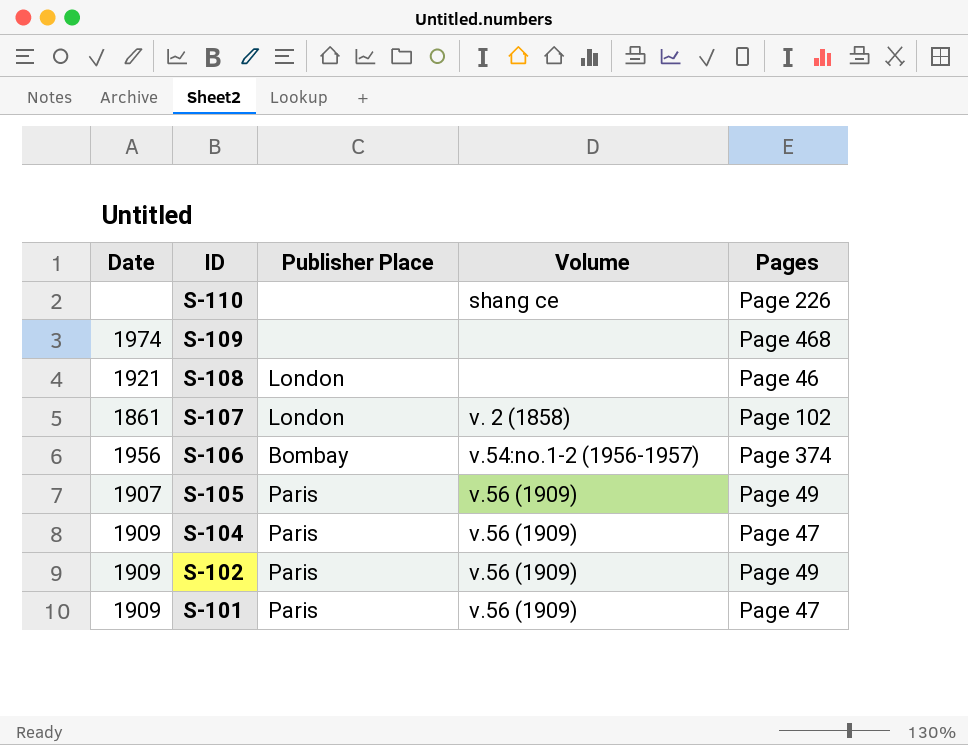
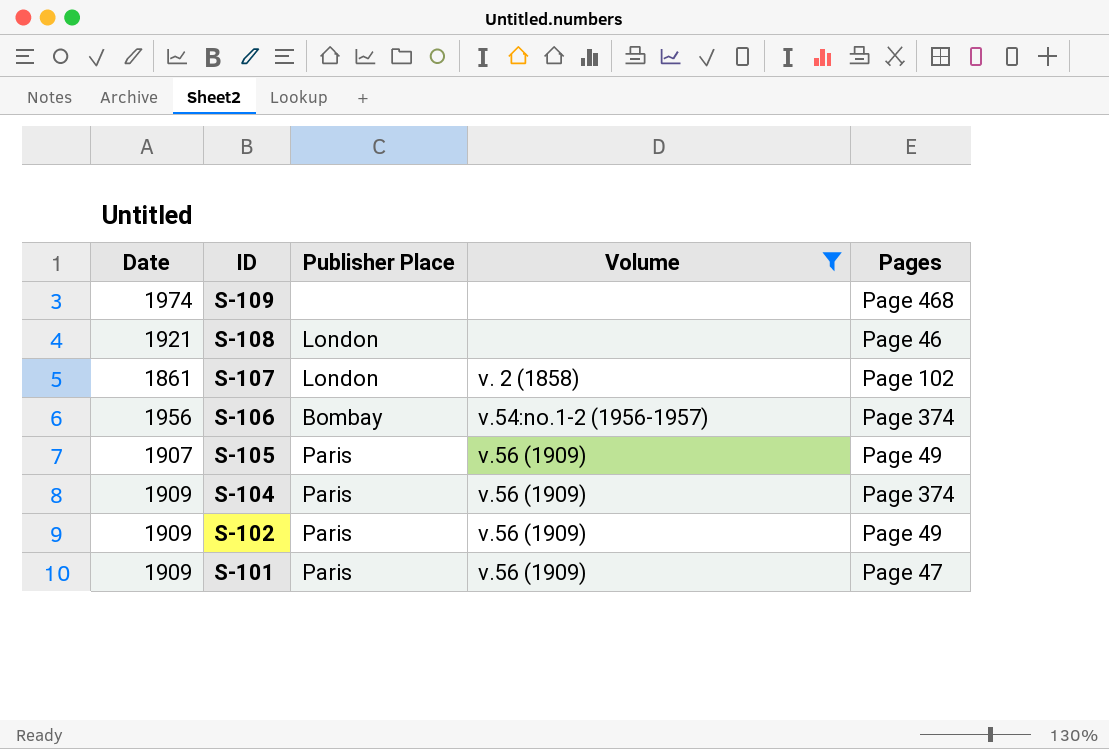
filter: none -> Volume != shang ce
S-104 | Pages: Page 47 -> Page 374

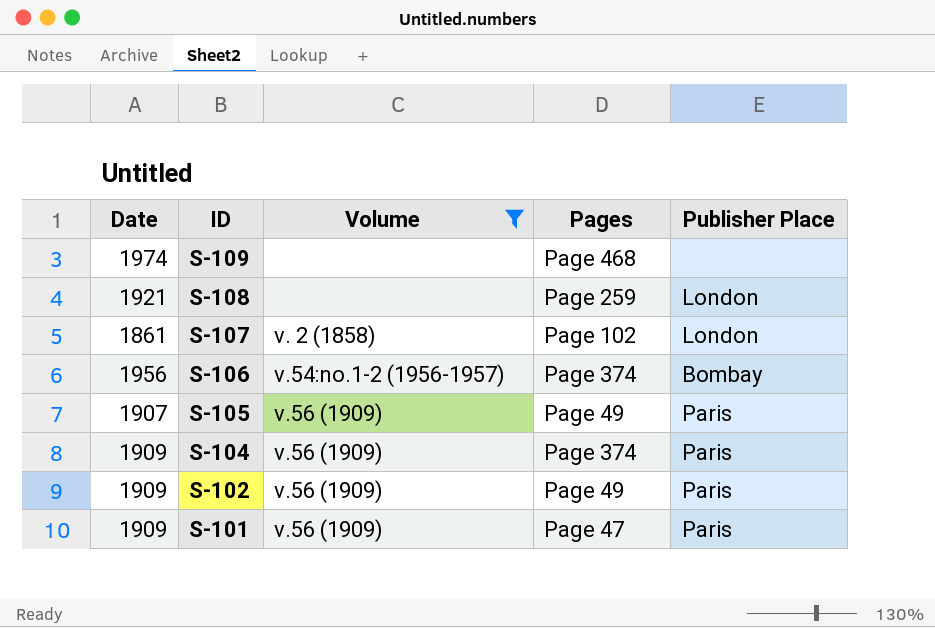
column Publisher Place | position: 3 -> 5
S-108 | Pages: Page 46 -> Page 259

